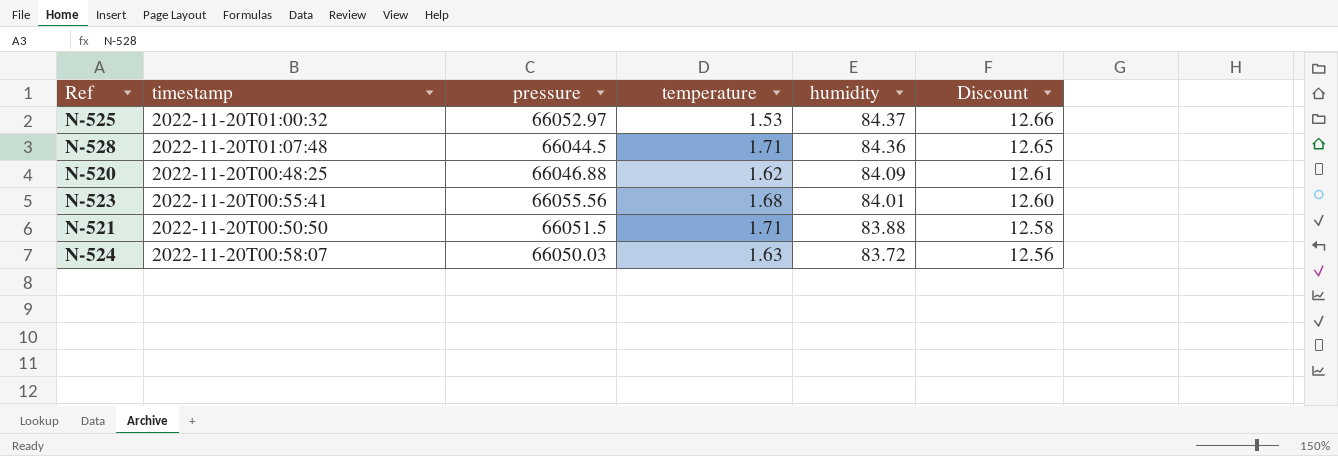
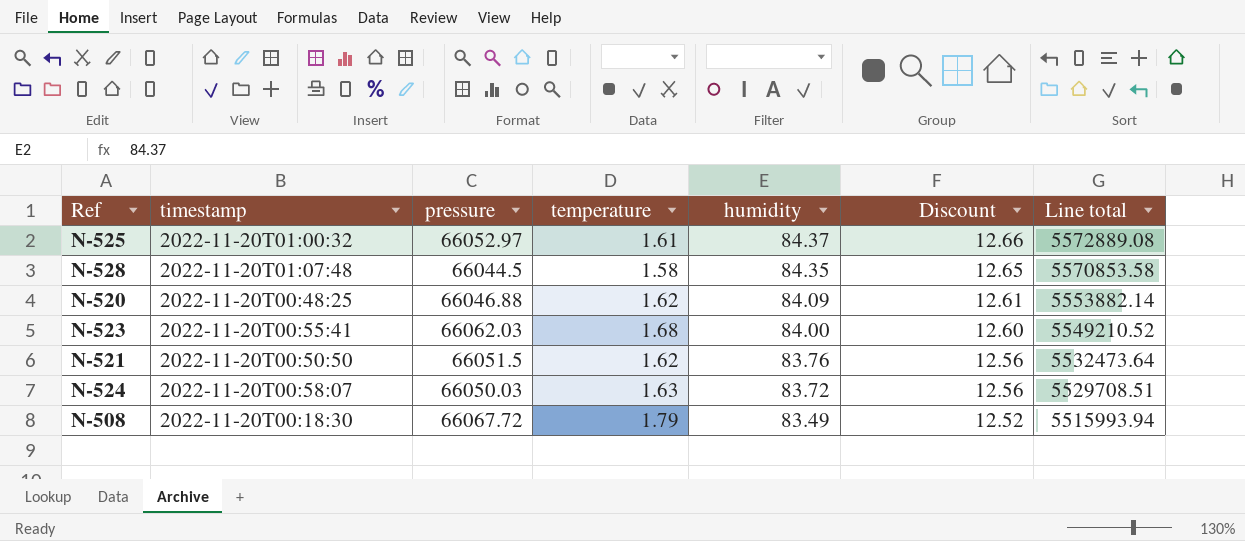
column Line total | formula: none -> [pressure] * [humidity]
N-525 | temperature: 1.53 -> 1.61
N-528 | temperature: 1.71 -> 1.58
N-528 | humidity: 84.36 -> 84.35
N-523 | pressure: 66055.56 -> 66062.03
N-523 | humidity: 84.01 -> 84.00
N-521 | temperature: 1.71 -> 1.62
N-521 | humidity: 83.88 -> 83.76
N-521 | Discount: 12.58 -> 12.56
row N-508: none -> 2022-11-20T00:18:30 | 66067.72 | 1.79 | 83.49 | 12.52 | 5515993.94

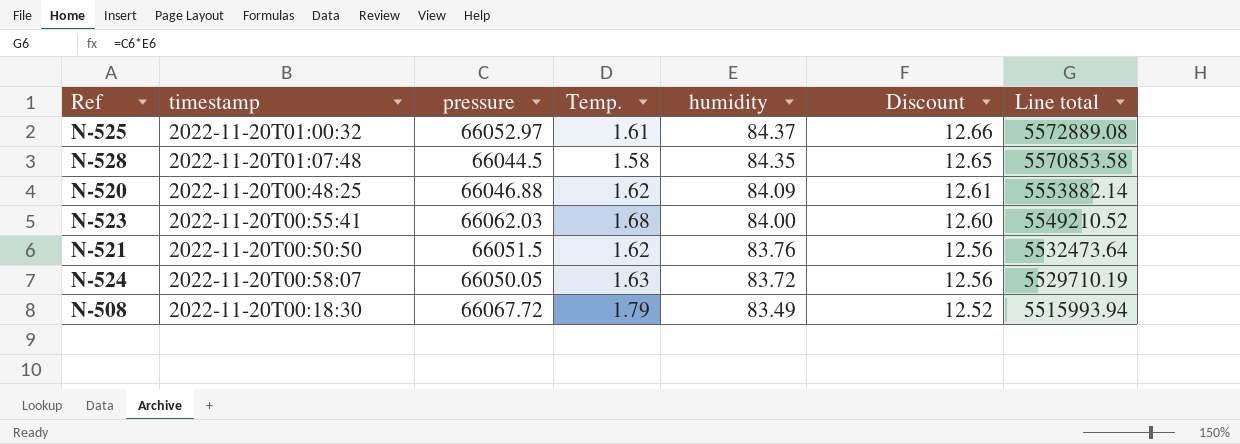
column name: temperature -> Temp.
N-524 | pressure: 66050.03 -> 66050.05
N-524 | Line total: 5529708.51 -> 5529710.19

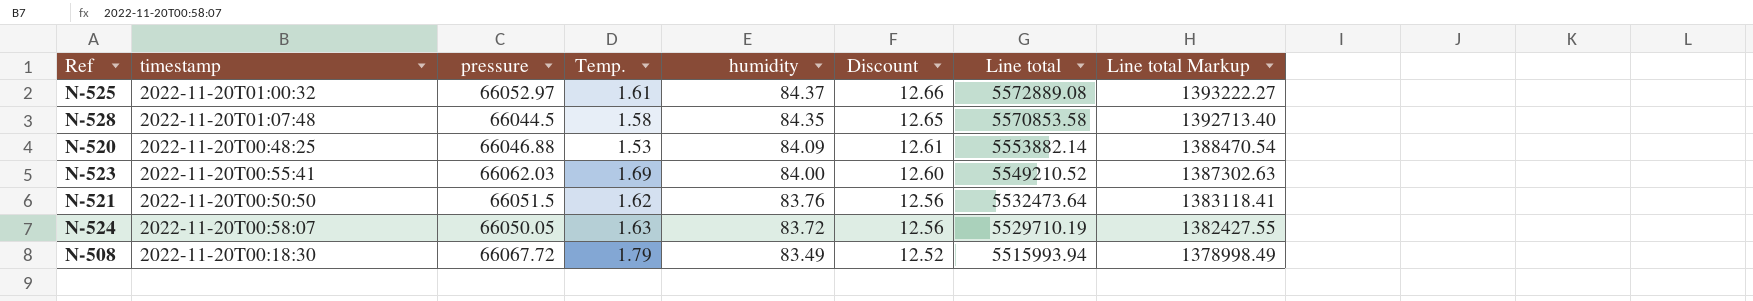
column Line total Markup | formula: none -> [Line total] * 0.25
N-520 | Temp.: 1.62 -> 1.53
N-523 | Temp.: 1.68 -> 1.69

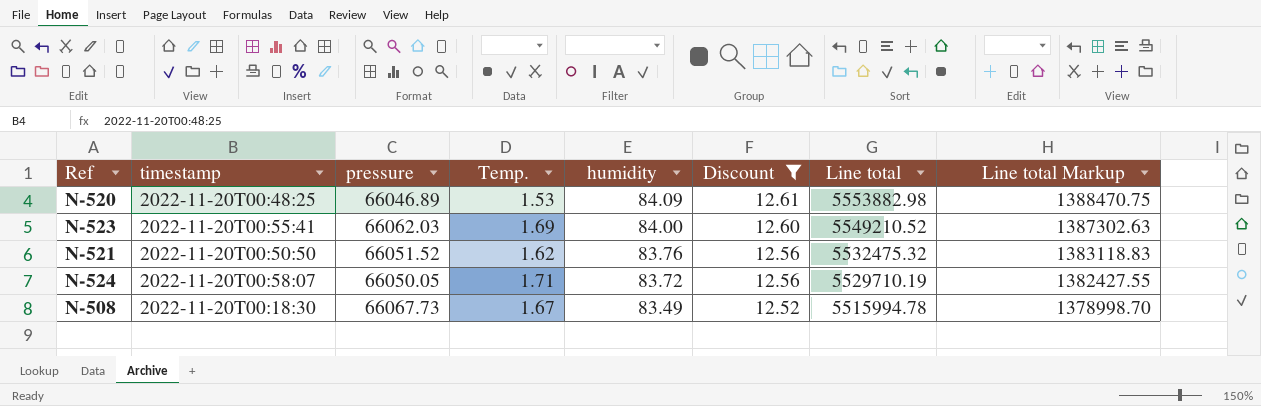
filter: none -> Discount <= 12.61
N-520 | pressure: 66046.88 -> 66046.89
N-520 | Line total: 5553882.14 -> 5553882.98
N-520 | Line total Markup: 1388470.54 -> 1388470.75
N-521 | pressure: 66051.5 -> 66051.52
N-521 | Line total: 5532473.64 -> 5532475.32
N-521 | Line total Markup: 1383118.41 -> 1383118.83
N-524 | Temp.: 1.63 -> 1.71
N-508 | pressure: 66067.72 -> 66067.73
N-508 | Temp.: 1.79 -> 1.67
N-508 | Line total: 5515993.94 -> 5515994.78
N-508 | Line total Markup: 1378998.49 -> 1378998.70

